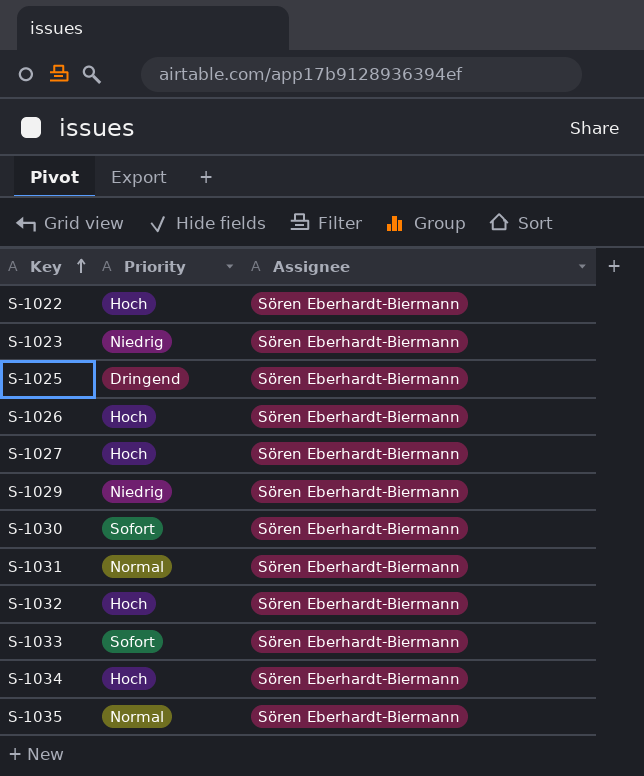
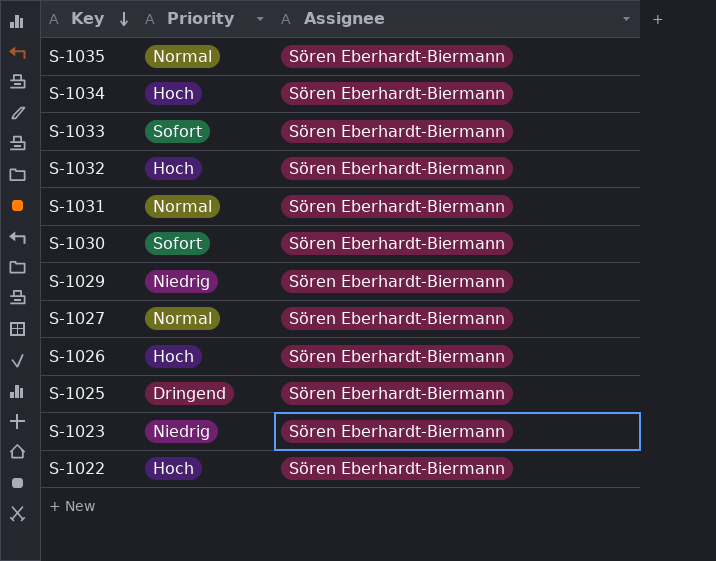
row order: Key ascending -> Key descending
S-1027 | Priority: Hoch -> Normal

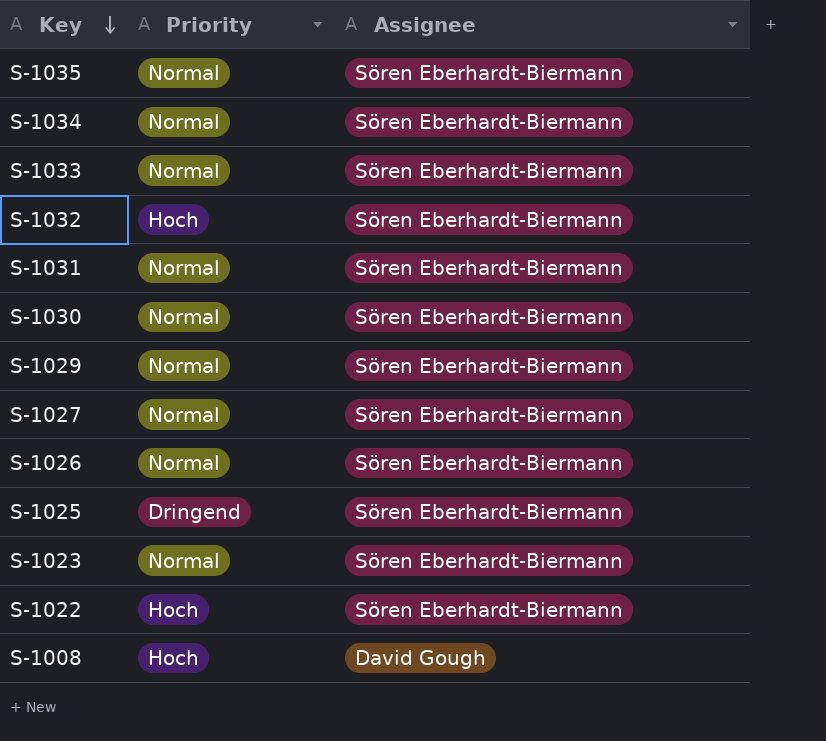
S-1034 | Priority: Hoch -> Normal
S-1033 | Priority: Sofort -> Normal
S-1030 | Priority: Sofort -> Normal
S-1029 | Priority: Niedrig -> Normal
S-1026 | Priority: Hoch -> Normal
S-1023 | Priority: Niedrig -> Normal
row S-1008: none -> Hoch | David Gough

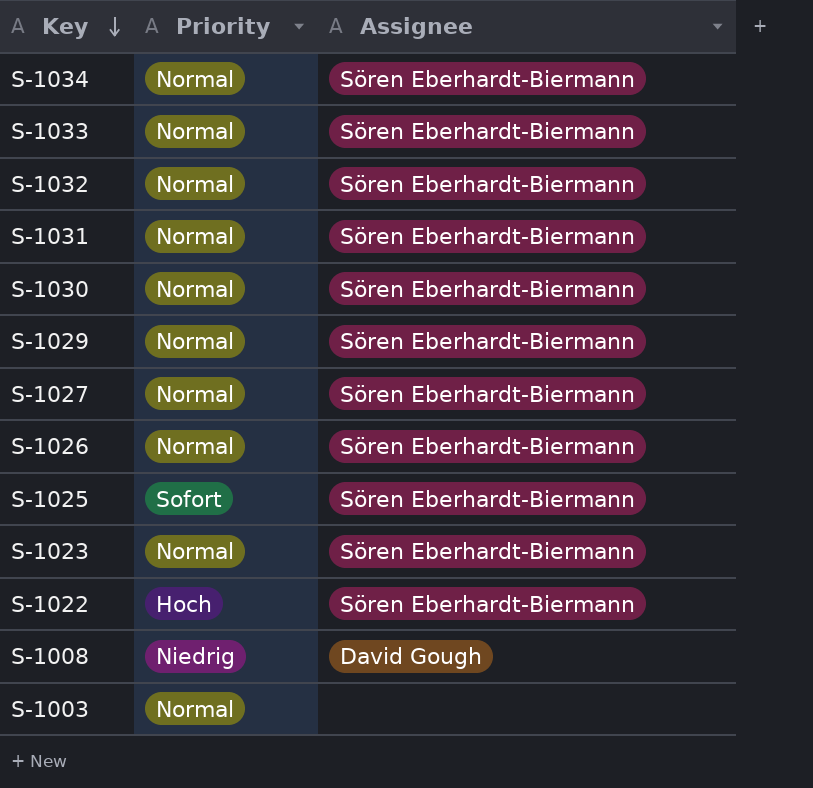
row S-1035: Normal | Sören Eberhardt-Biermann -> none
S-1032 | Priority: Hoch -> Normal
S-1025 | Priority: Dringend -> Sofort
S-1008 | Priority: Hoch -> Niedrig
row S-1003: none -> Normal | none

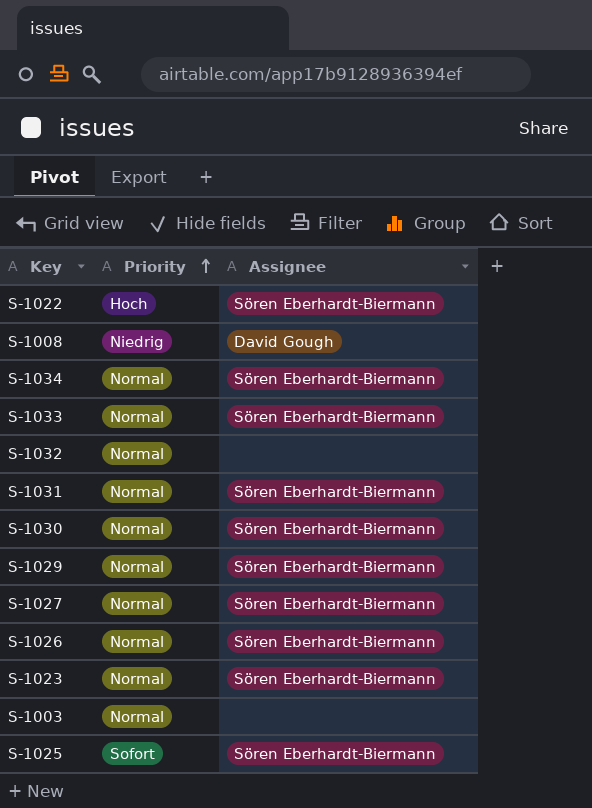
row order: Key descending -> Priority ascending
S-1032 | Assignee: Sören Eberhardt-Biermann -> none

